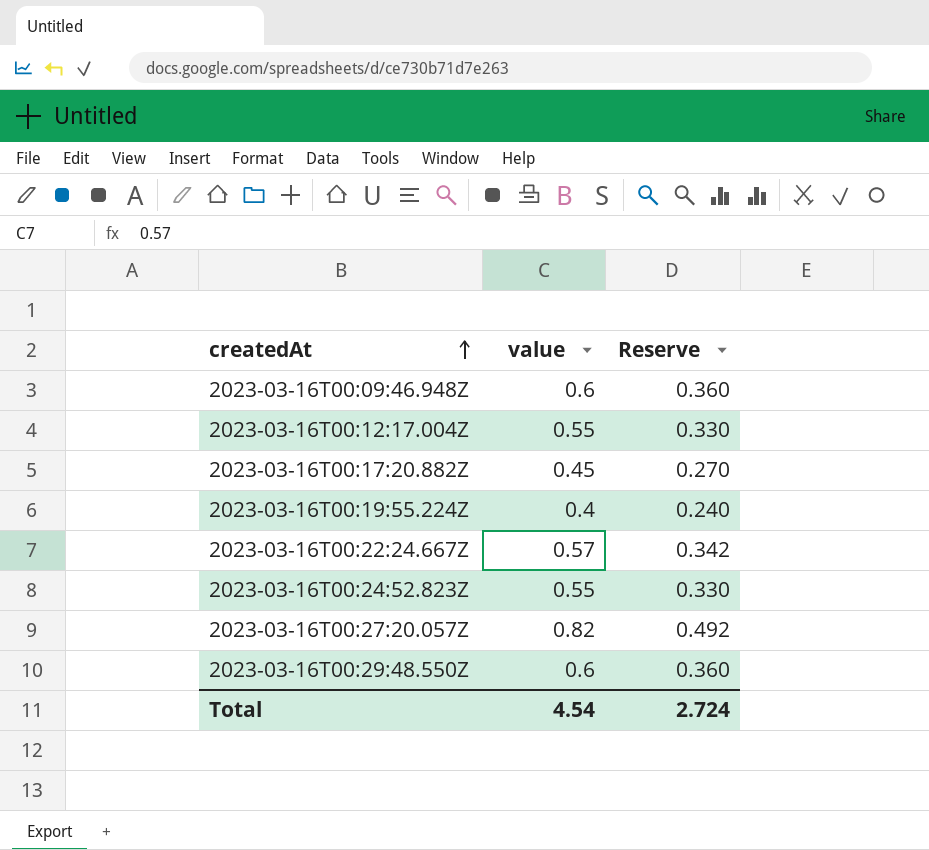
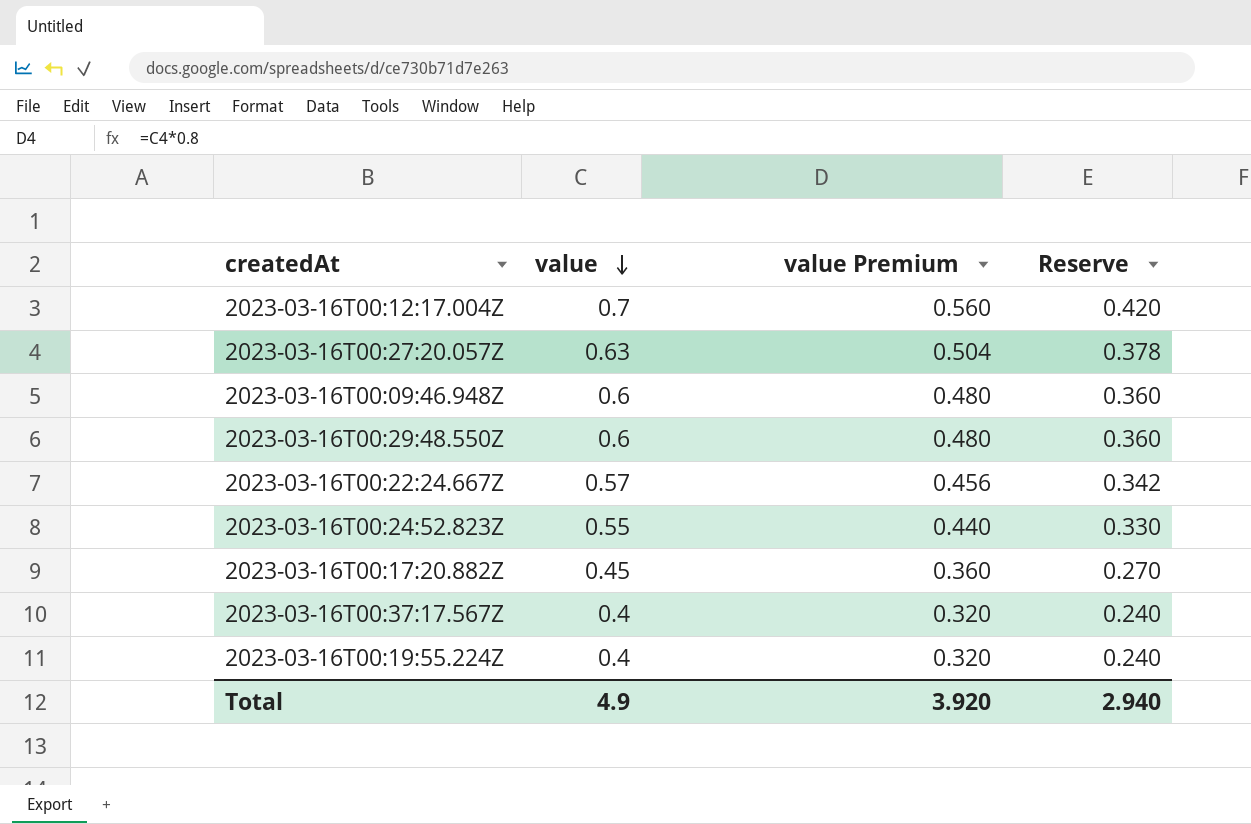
row order: createdAt ascending -> value descending
column value Premium | formula: none -> [value] * 0.8
2023-03-16T00:12:17.004Z | value: 0.55 -> 0.7
2023-03-16T00:12:17.004Z | Reserve: 0.330 -> 0.420
2023-03-16T00:27:20.057Z | value: 0.82 -> 0.63
2023-03-16T00:27:20.057Z | Reserve: 0.492 -> 0.378
row 2023-03-16T00:37:17.567Z: none -> 0.4 | 0.320 | 0.240
Total | value: 4.54 -> 4.9
Total | Reserve: 2.724 -> 2.940

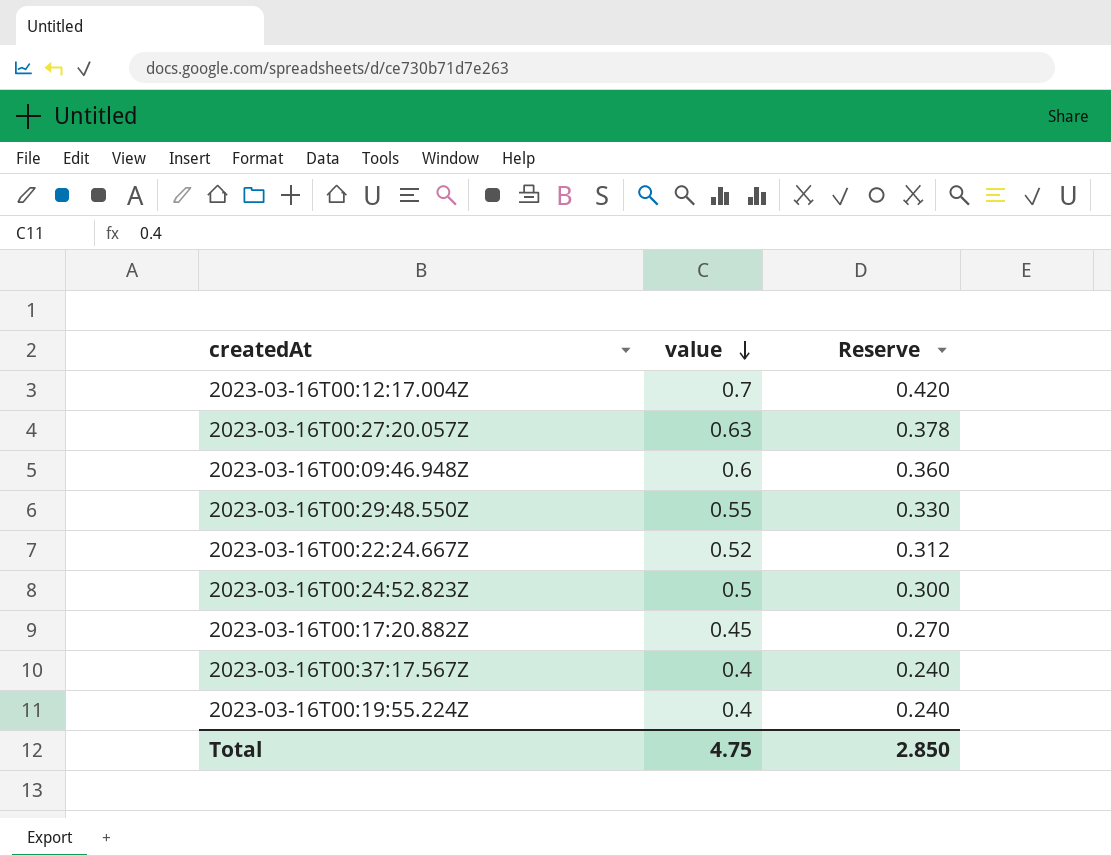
column value Premium | formula: [value] * 0.8 -> none
2023-03-16T00:29:48.550Z | value: 0.6 -> 0.55
2023-03-16T00:29:48.550Z | Reserve: 0.360 -> 0.330
2023-03-16T00:22:24.667Z | value: 0.57 -> 0.52
2023-03-16T00:22:24.667Z | Reserve: 0.342 -> 0.312
2023-03-16T00:24:52.823Z | value: 0.55 -> 0.5
2023-03-16T00:24:52.823Z | Reserve: 0.330 -> 0.300
Total | value: 4.9 -> 4.75
Total | Reserve: 2.940 -> 2.850

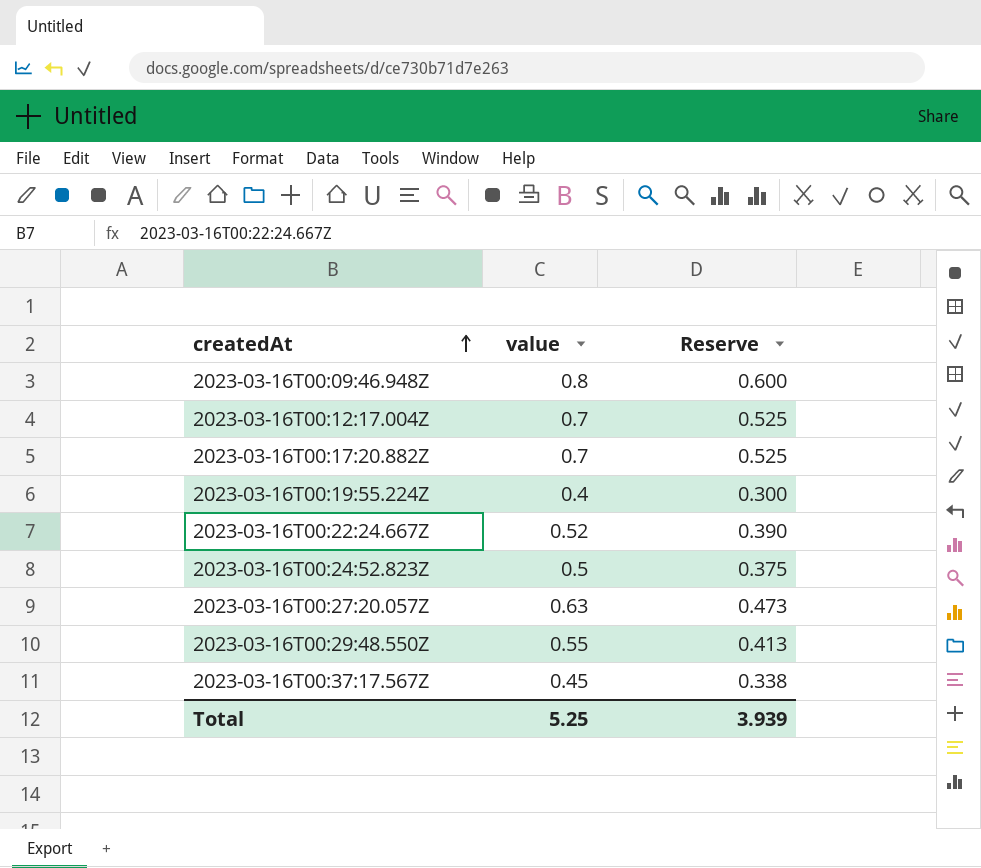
row order: value descending -> createdAt ascending
column Reserve | formula: [value] * 0.6 -> [value] * 0.75
2023-03-16T00:09:46.948Z | value: 0.6 -> 0.8
2023-03-16T00:17:20.882Z | value: 0.45 -> 0.7
2023-03-16T00:37:17.567Z | value: 0.4 -> 0.45
Total | value: 4.75 -> 5.25
Total | Reserve: 2.850 -> 3.939

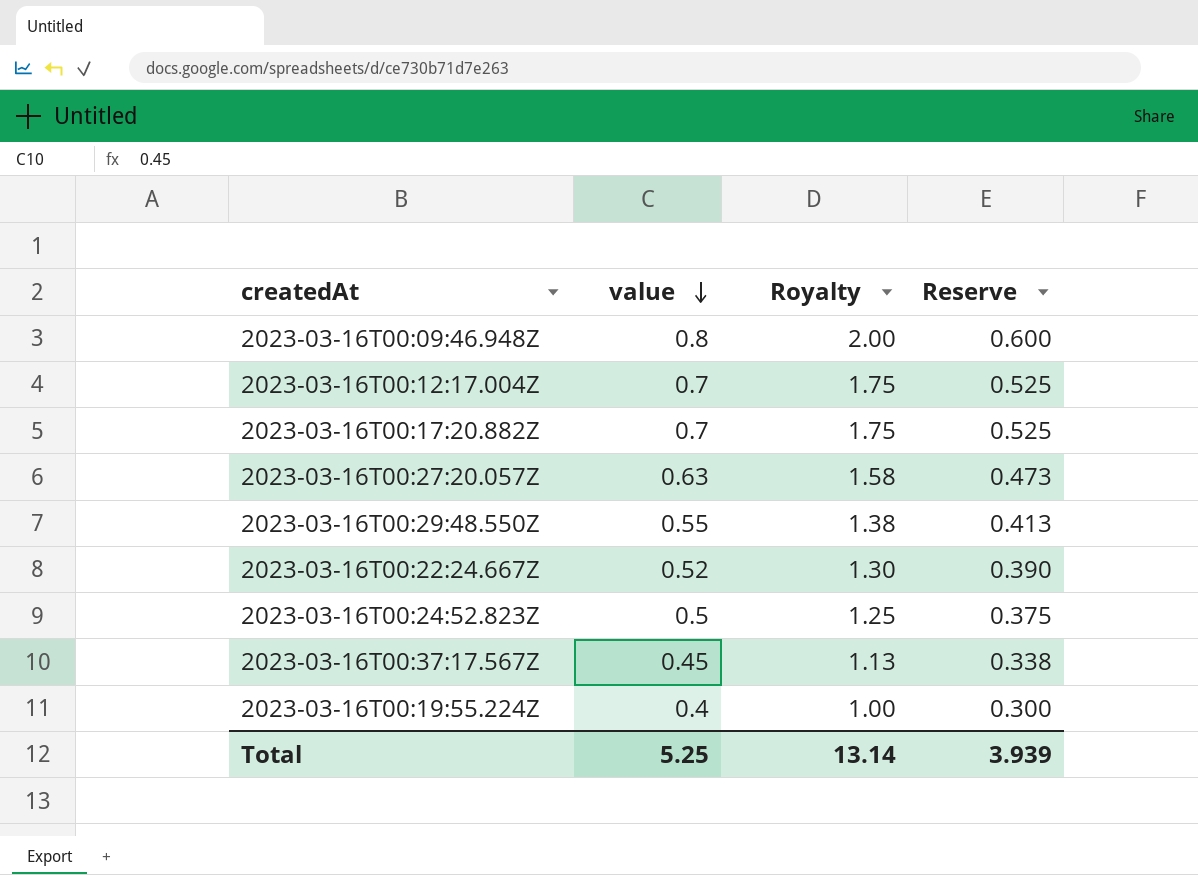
row order: createdAt ascending -> value descending
column Royalty | formula: none -> [value] * 2.5

